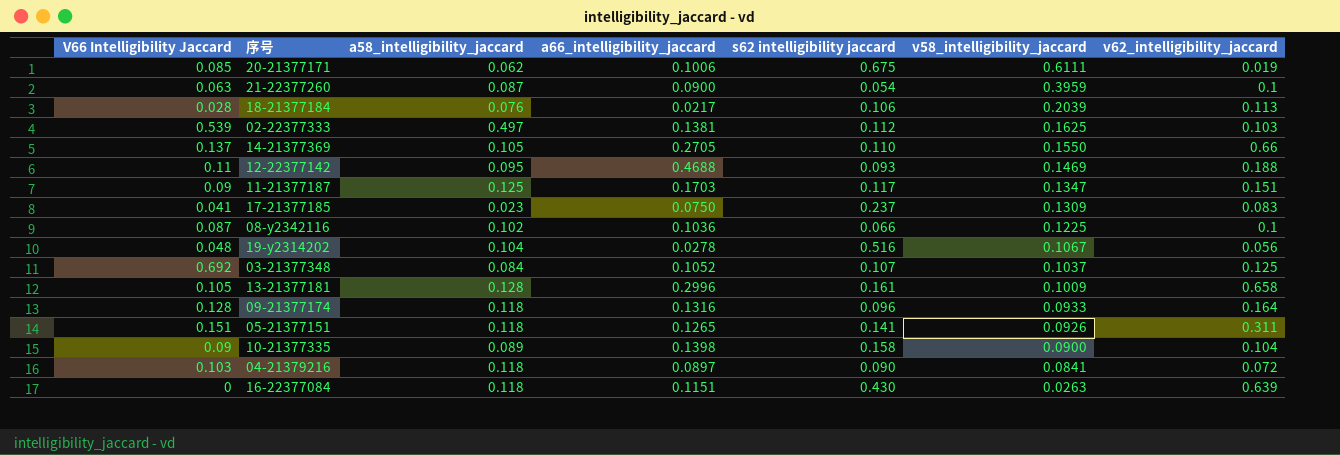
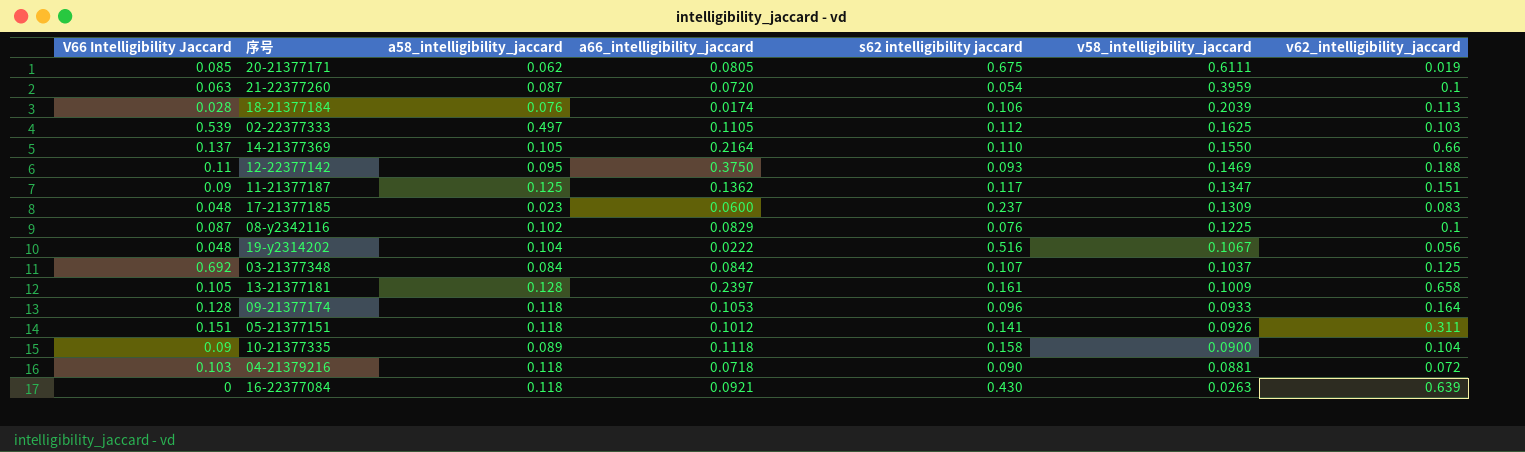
20-21377171 | a66_intelligibility_jaccard: 0.1006 -> 0.0805
21-22377260 | a66_intelligibility_jaccard: 0.0900 -> 0.0720
18-21377184 | a66_intelligibility_jaccard: 0.0217 -> 0.0174
02-22377333 | a66_intelligibility_jaccard: 0.1381 -> 0.1105
14-21377369 | a66_intelligibility_jaccard: 0.2705 -> 0.2164
12-22377142 | a66_intelligibility_jaccard: 0.4688 -> 0.3750
11-21377187 | a66_intelligibility_jaccard: 0.1703 -> 0.1362
17-21377185 | V66 Intelligibility Jaccard: 0.041 -> 0.048
17-21377185 | a66_intelligibility_jaccard: 0.0750 -> 0.0600
08-y2342116 | a66_intelligibility_jaccard: 0.1036 -> 0.0829
08-y2342116 | s62 intelligibility jaccard: 0.066 -> 0.076
19-y2314202 | a66_intelligibility_jaccard: 0.0278 -> 0.0222
03-21377348 | a66_intelligibility_jaccard: 0.1052 -> 0.0842
13-21377181 | a66_intelligibility_jaccard: 0.2996 -> 0.2397
09-21377174 | a66_intelligibility_jaccard: 0.1316 -> 0.1053
05-21377151 | a66_intelligibility_jaccard: 0.1265 -> 0.1012
10-21377335 | a66_intelligibility_jaccard: 0.1398 -> 0.1118
04-21379216 | a66_intelligibility_jaccard: 0.0897 -> 0.0718
04-21379216 | v58_intelligibility_jaccard: 0.0841 -> 0.0881
16-22377084 | a66_intelligibility_jaccard: 0.1151 -> 0.0921

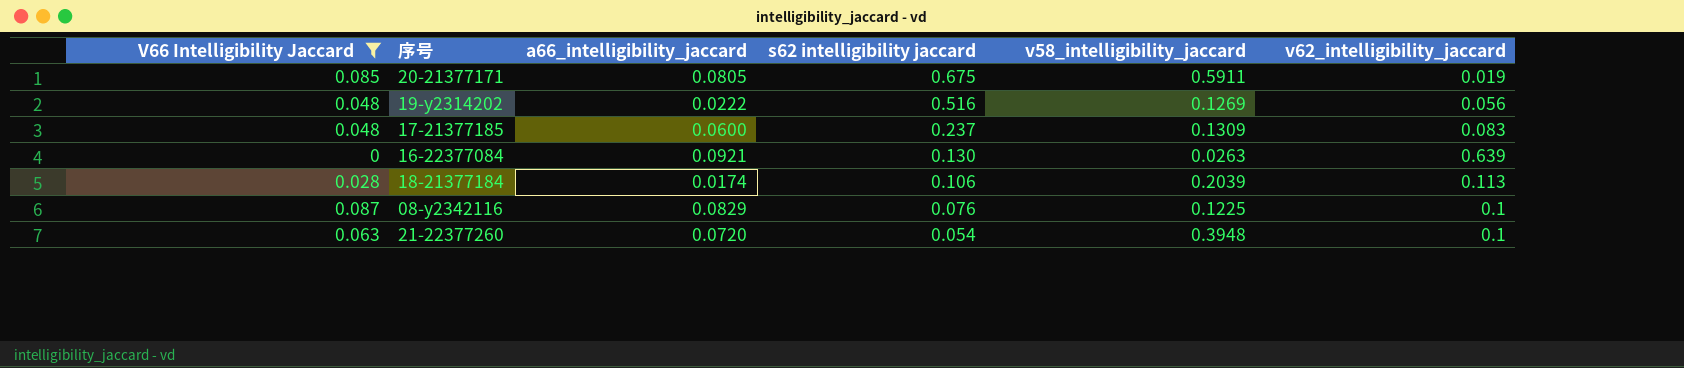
filter: none -> V66 Intelligibility Jaccard <= 0.087
row order: v58_intelligibility_jaccard descending -> s62 intelligibility jaccard descending
column a58_intelligibility_jaccard | position: 3 -> none
20-21377171 | v58_intelligibility_jaccard: 0.6111 -> 0.5911
19-y2314202 | v58_intelligibility_jaccard: 0.1067 -> 0.1269
16-22377084 | s62 intelligibility jaccard: 0.430 -> 0.130
21-22377260 | v58_intelligibility_jaccard: 0.3959 -> 0.3948

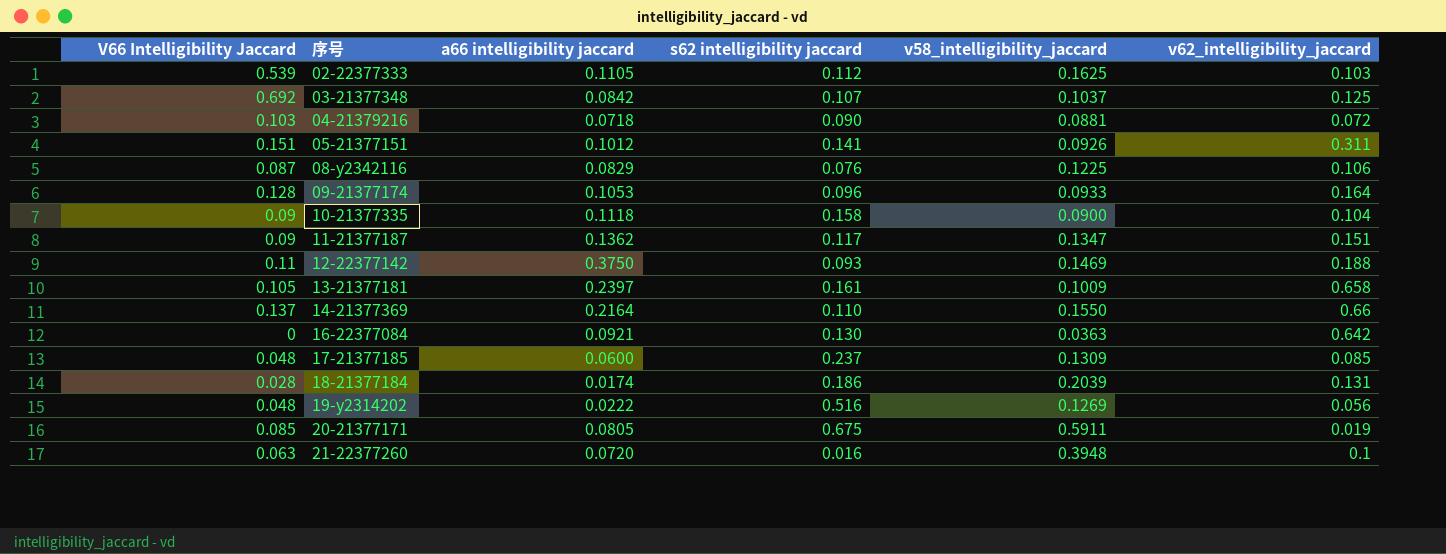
filter: V66 Intelligibility Jaccard <= 0.087 -> none
row order: s62 intelligibility jaccard descending -> 序号 ascending
column name: a66_intelligibility_jaccard -> a66 intelligibility jaccard
08-y2342116 | v62_intelligibility_jaccard: 0.1 -> 0.106
16-22377084 | v58_intelligibility_jaccard: 0.0263 -> 0.0363
16-22377084 | v62_intelligibility_jaccard: 0.639 -> 0.642
17-21377185 | v62_intelligibility_jaccard: 0.083 -> 0.085
18-21377184 | s62 intelligibility jaccard: 0.106 -> 0.186
18-21377184 | v62_intelligibility_jaccard: 0.113 -> 0.131
21-22377260 | s62 intelligibility jaccard: 0.054 -> 0.016

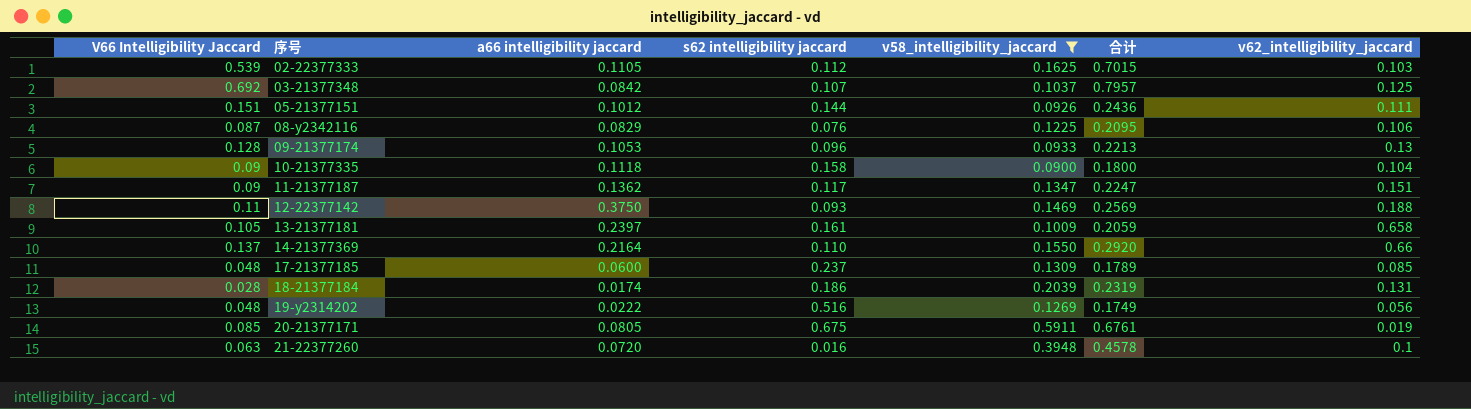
filter: none -> v58_intelligibility_jaccard >= 0.0900
column 合计 | formula: none -> [V66 Intelligibility Jaccard] + [v58_intelligibility_jaccard]
05-21377151 | s62 intelligibility jaccard: 0.141 -> 0.144
05-21377151 | v62_intelligibility_jaccard: 0.311 -> 0.111
09-21377174 | v62_intelligibility_jaccard: 0.164 -> 0.13

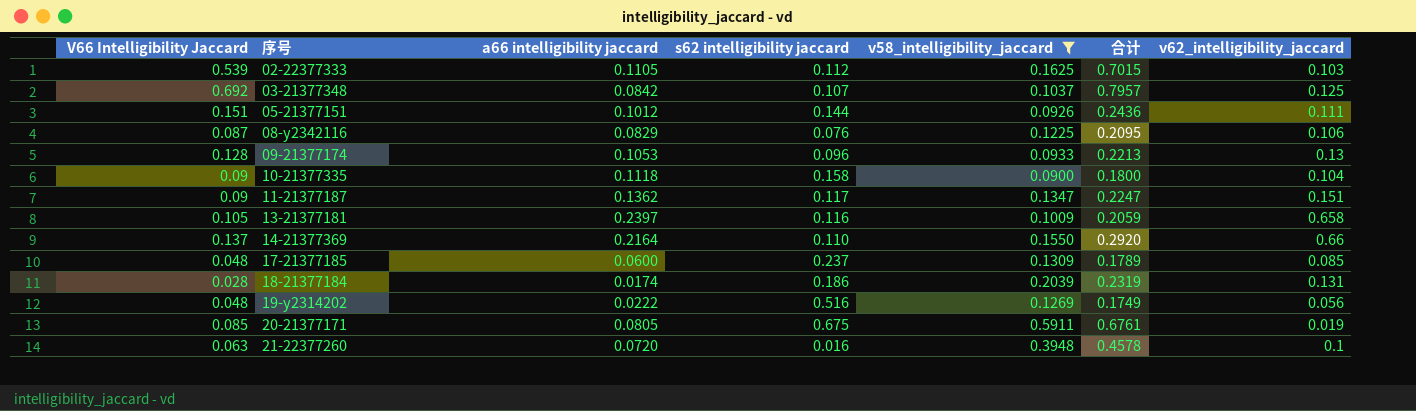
row 12-22377142: 0.11 | 0.3750 | 0.093 | 0.1469 | 0.2569 | 0.188 -> none
13-21377181 | s62 intelligibility jaccard: 0.161 -> 0.116

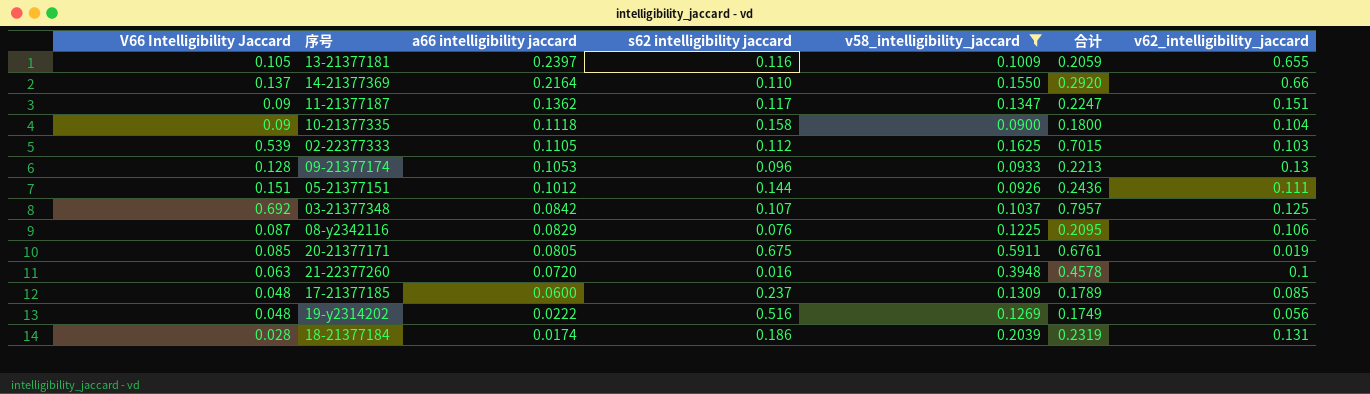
row order: 序号 ascending -> a66 intelligibility jaccard descending
13-21377181 | v62_intelligibility_jaccard: 0.658 -> 0.655

